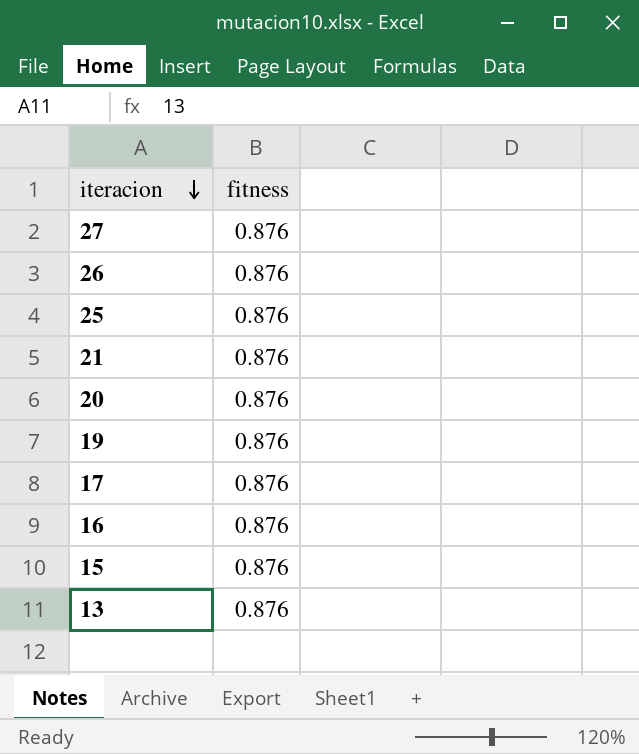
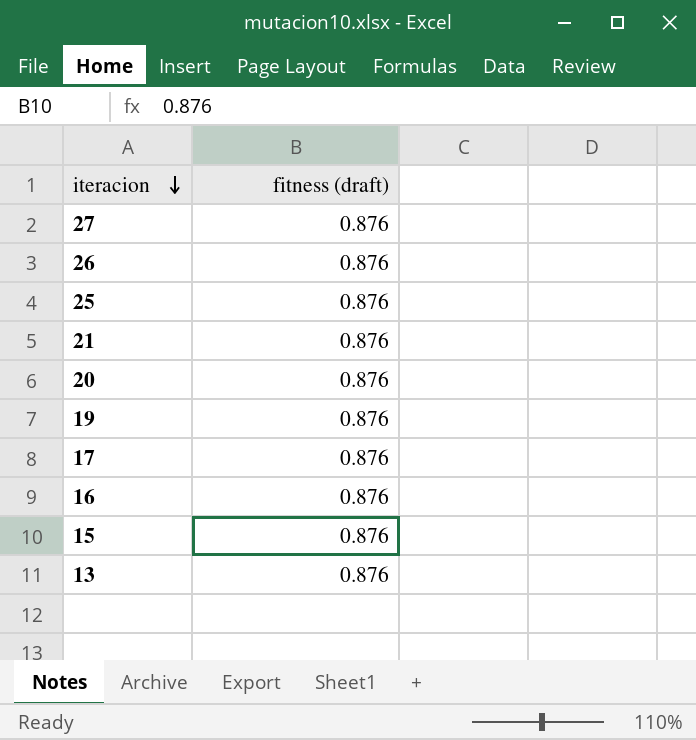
column name: fitness -> fitness (draft)

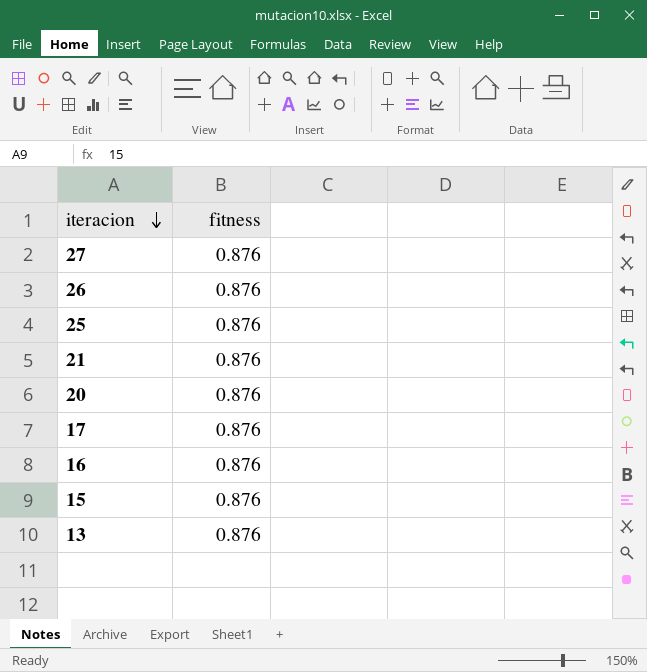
column name: fitness (draft) -> fitness
row 19: 0.876 -> none

